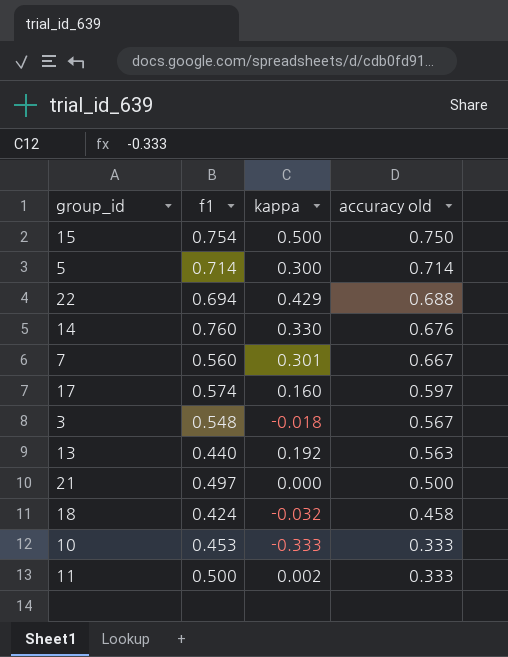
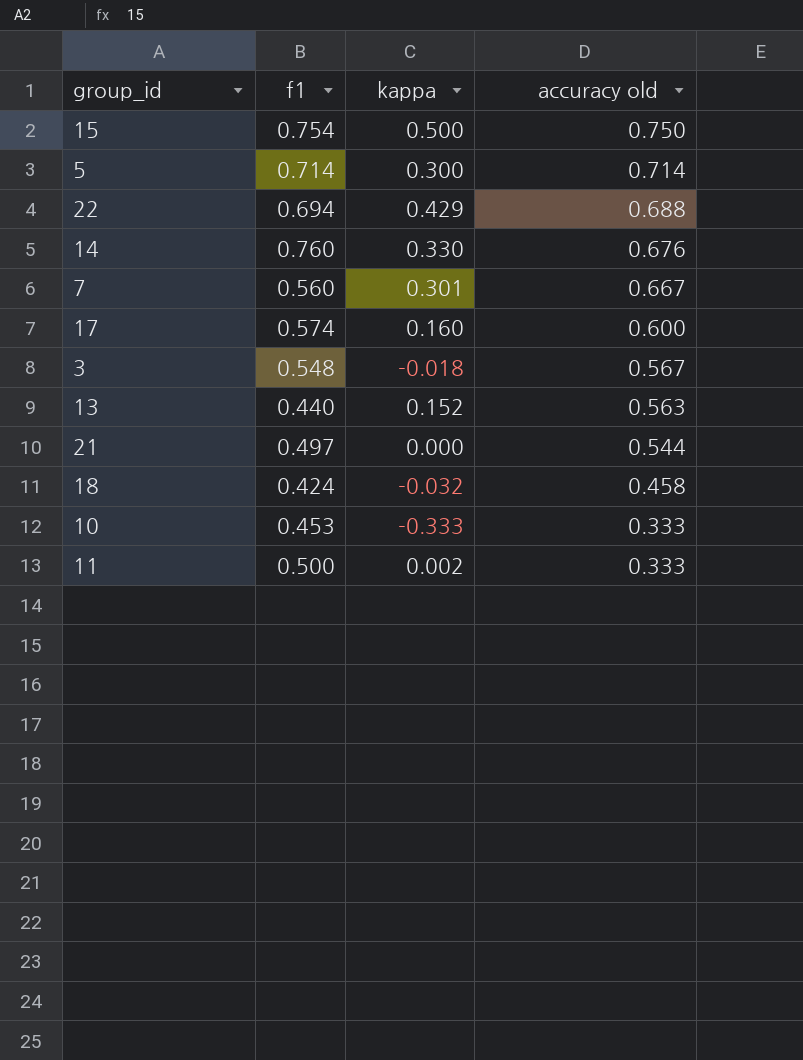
17 | accuracy old: 0.597 -> 0.600
13 | kappa: 0.192 -> 0.152
21 | accuracy old: 0.500 -> 0.544

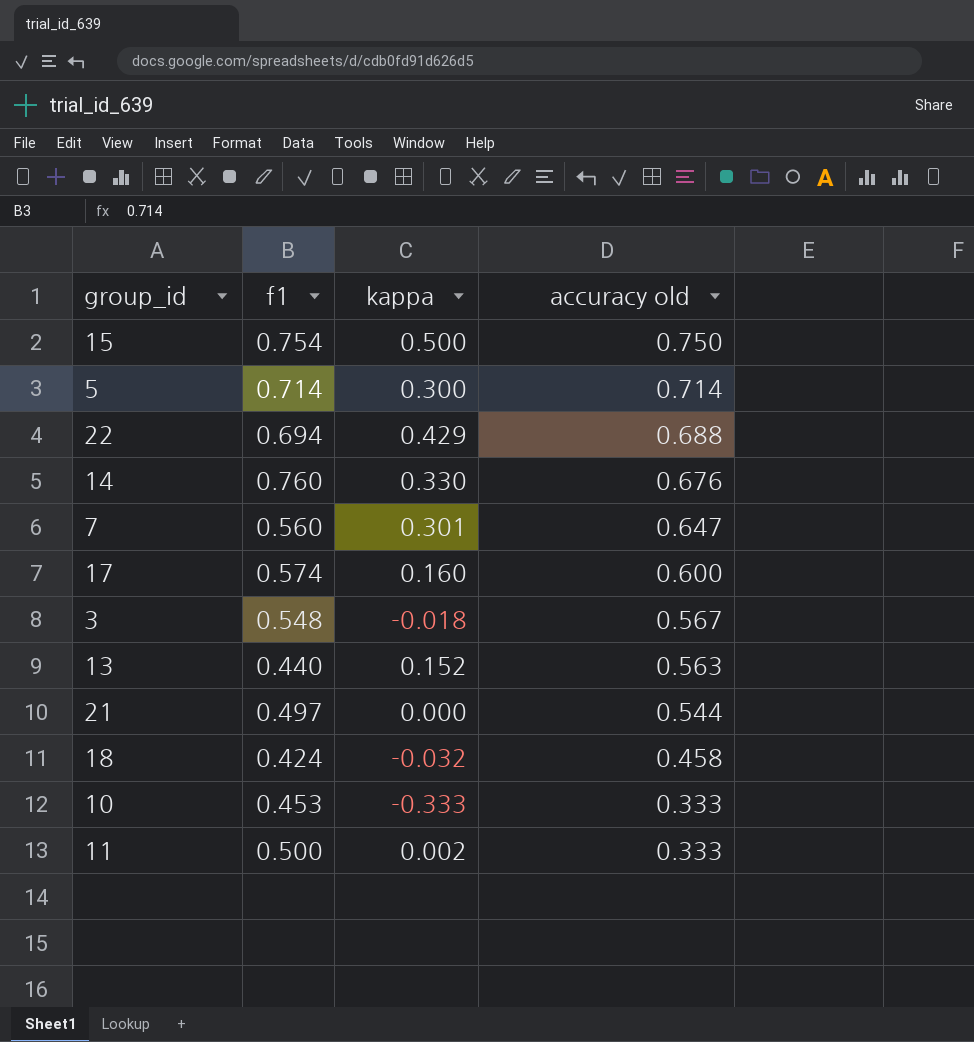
7 | accuracy old: 0.667 -> 0.647

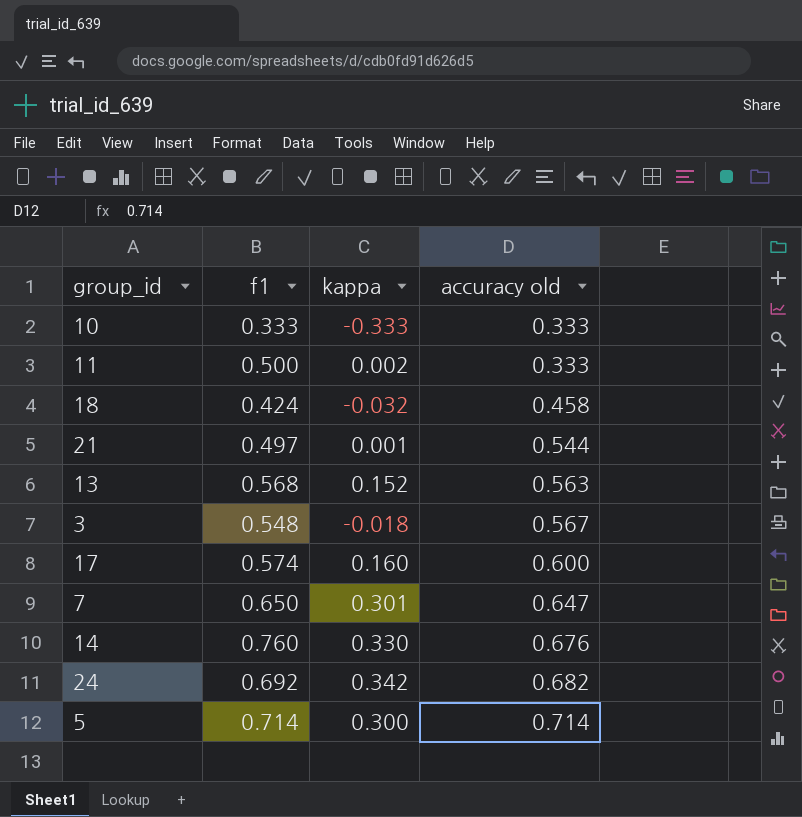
row order: accuracy old descending -> accuracy old ascending
row 15: 0.754 | 0.500 | 0.750 -> none
row 22: 0.694 | 0.429 | 0.688 -> none
10 | f1: 0.453 -> 0.333
21 | kappa: 0.000 -> 0.001
13 | f1: 0.440 -> 0.568
7 | f1: 0.560 -> 0.650
row 24: none -> 0.692 | 0.342 | 0.682

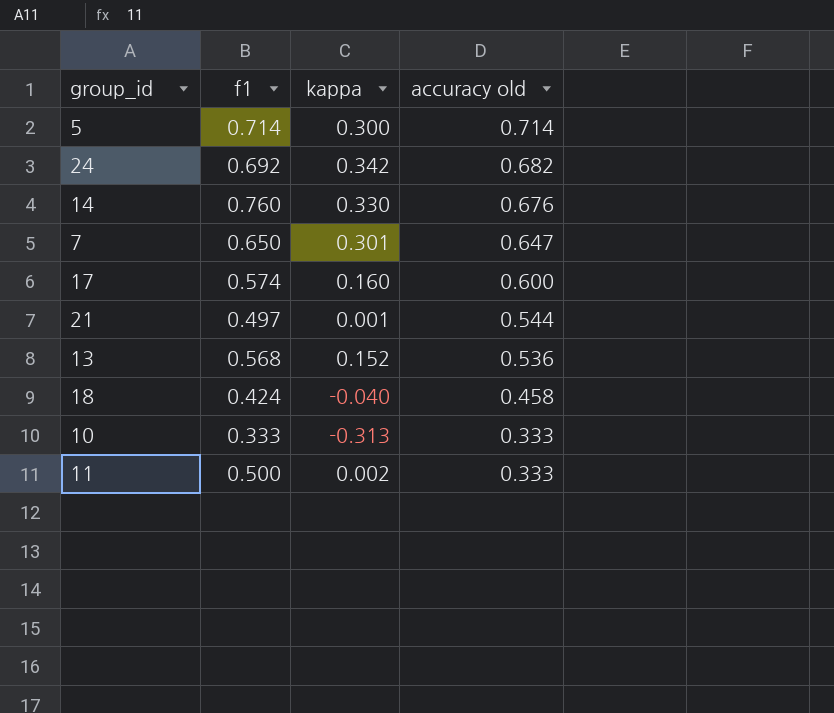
row order: accuracy old ascending -> accuracy old descending
row 3: 0.548 | -0.018 | 0.567 -> none
13 | accuracy old: 0.563 -> 0.536
18 | kappa: -0.032 -> -0.040
10 | kappa: -0.333 -> -0.313

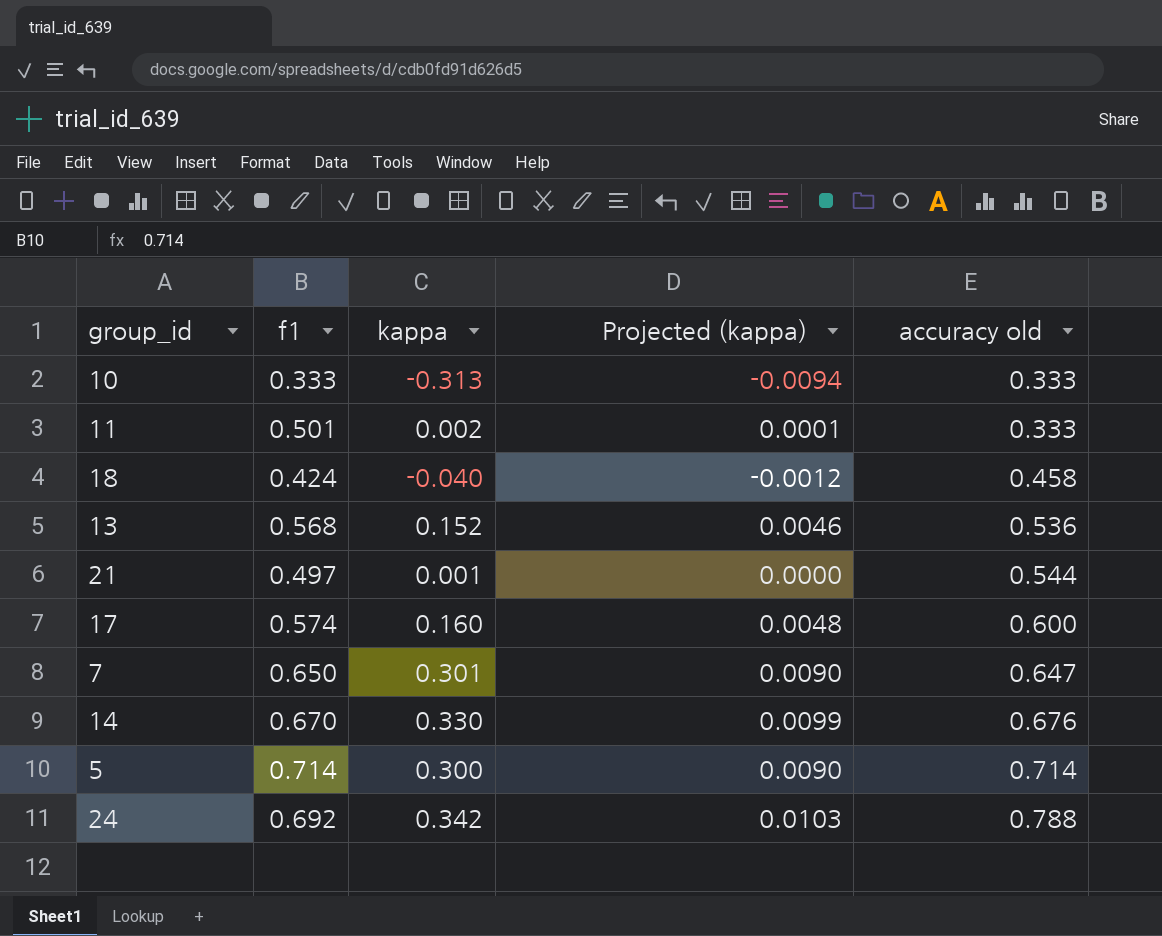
row order: accuracy old descending -> accuracy old ascending
column Projected (kappa) | formula: none -> [kappa] * 0.03
11 | f1: 0.500 -> 0.501
14 | f1: 0.760 -> 0.670
24 | accuracy old: 0.682 -> 0.788

